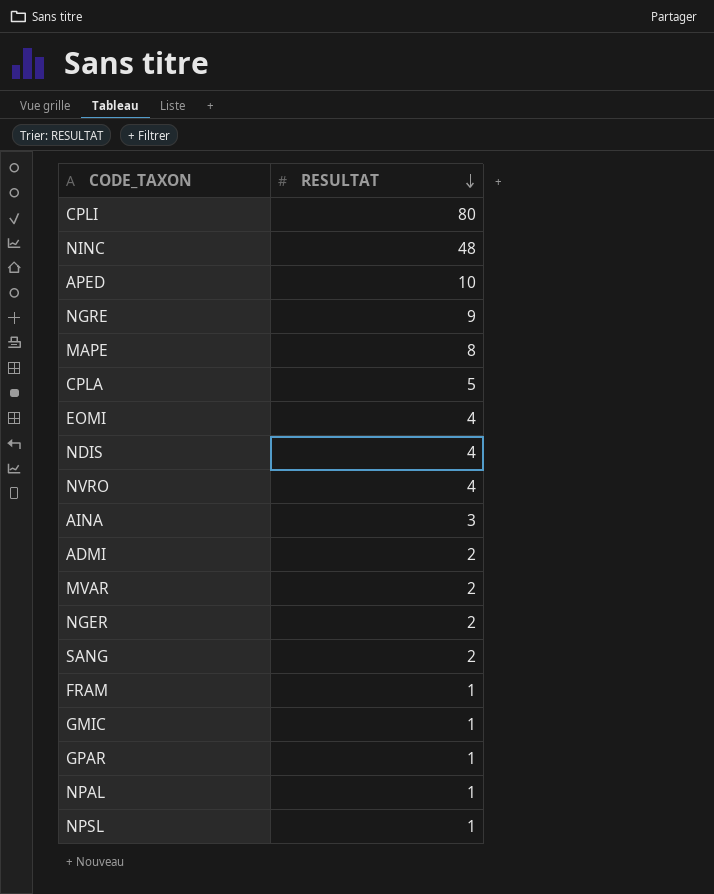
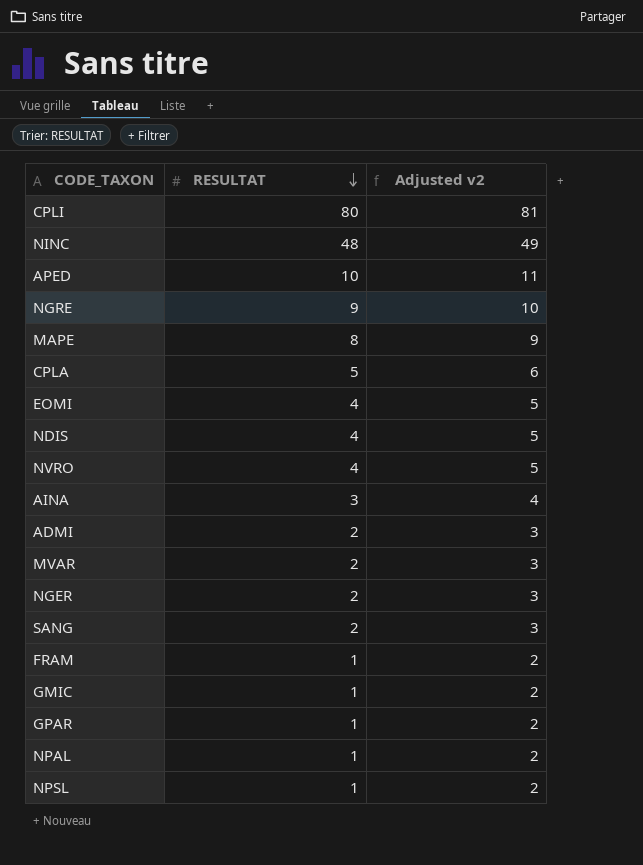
column Adjusted v2 | formula: none -> [RESULTAT] + 1

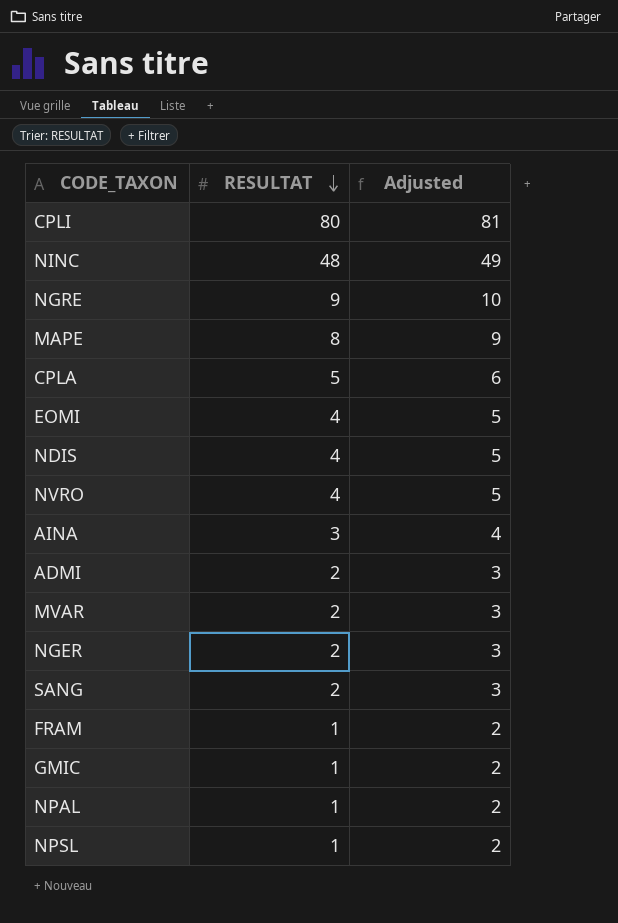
column name: Adjusted v2 -> Adjusted
row APED: 10 | 11 -> none
row GPAR: 1 | 2 -> none

